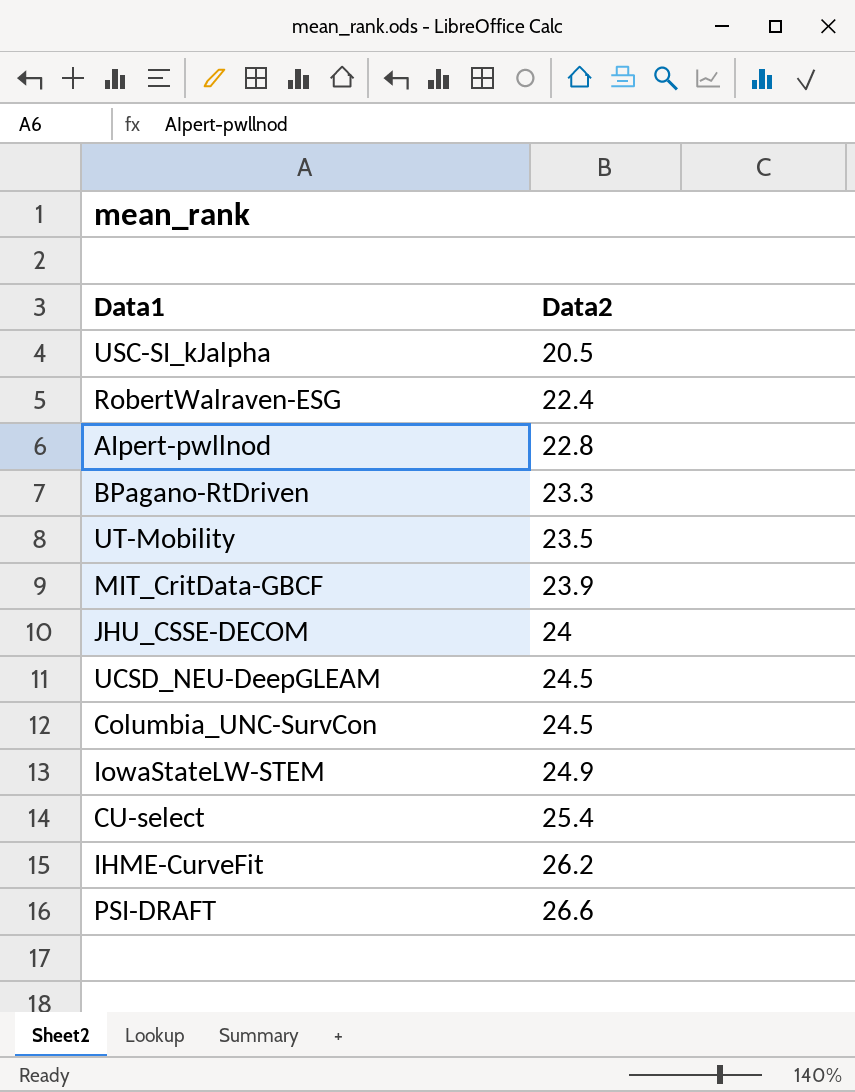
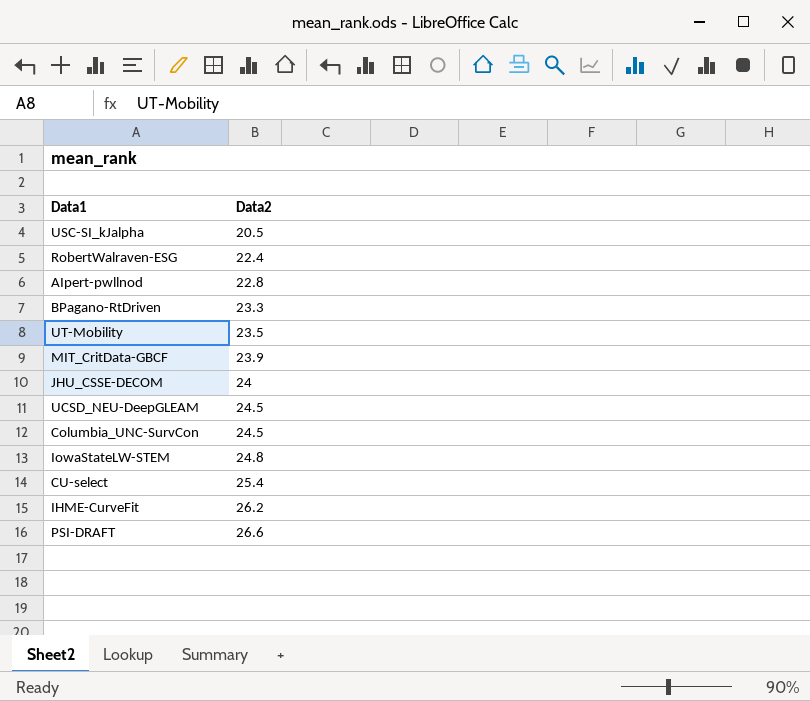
IowaStateLW-STEM | Data2: 24.9 -> 24.8

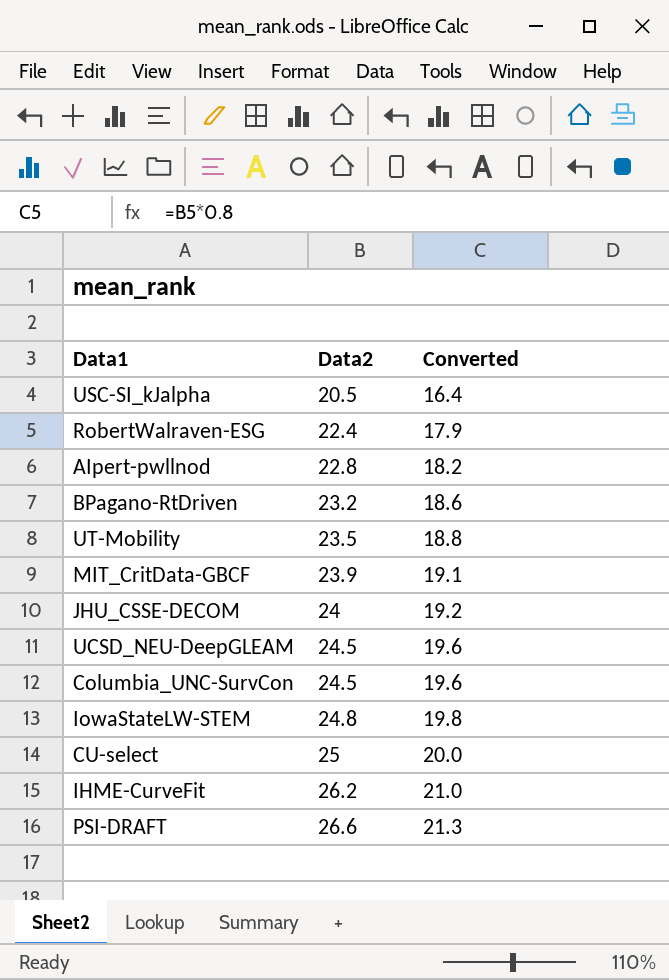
column Converted | formula: none -> [Data2] * 0.8
BPagano-RtDriven | Data2: 23.3 -> 23.2
CU-select | Data2: 25.4 -> 25

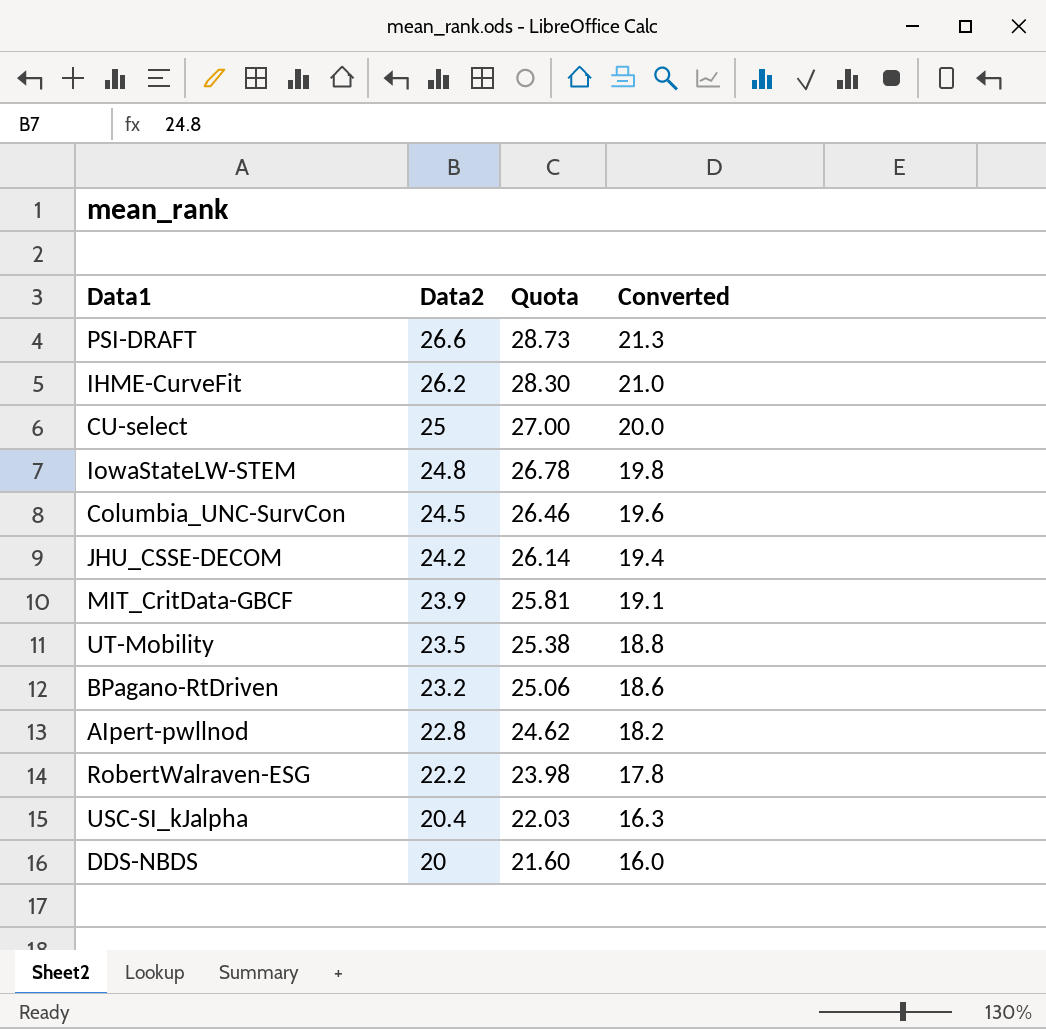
row order: Data2 ascending -> Data2 descending
column Quota | formula: none -> [Data2] * 1.08
row UCSD_NEU-DeepGLEAM: 24.5 | 19.6 -> none
JHU_CSSE-DECOM | Data2: 24 -> 24.2
JHU_CSSE-DECOM | Converted: 19.2 -> 19.4
RobertWalraven-ESG | Data2: 22.4 -> 22.2
RobertWalraven-ESG | Converted: 17.9 -> 17.8
USC-SI_kJalpha | Data2: 20.5 -> 20.4
USC-SI_kJalpha | Converted: 16.4 -> 16.3
row DDS-NBDS: none -> 20 | 21.60 | 16.0

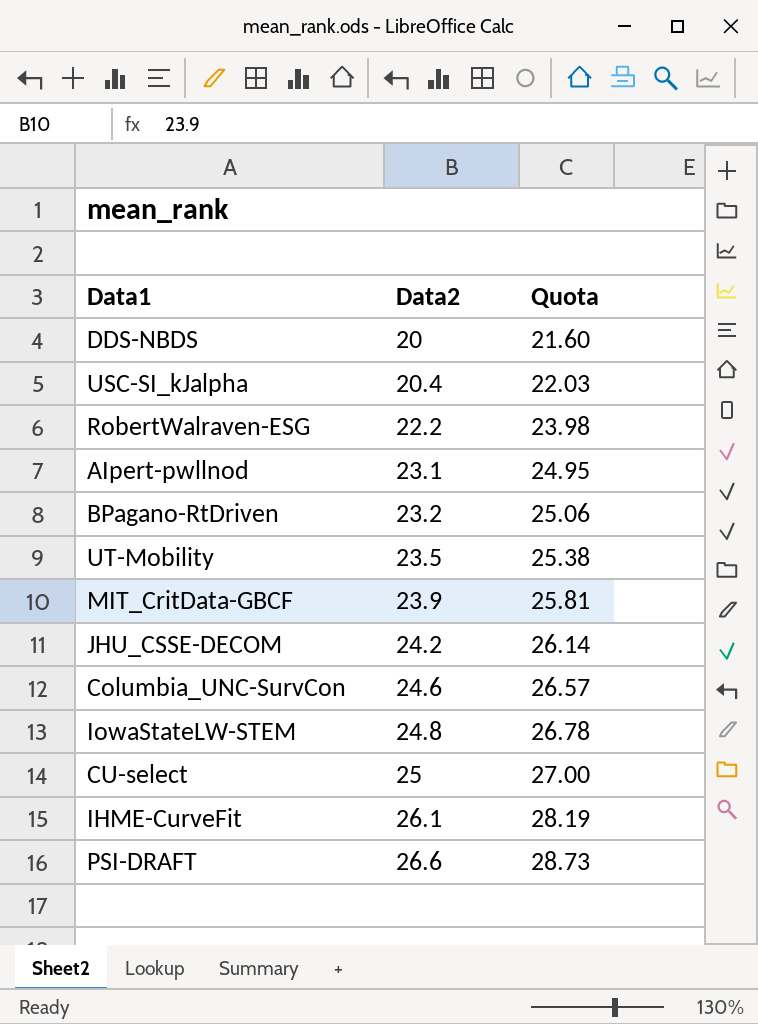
row order: Data2 descending -> Data2 ascending
column Converted | formula: [Data2] * 0.8 -> none
AIpert-pwllnod | Data2: 22.8 -> 23.1
AIpert-pwllnod | Quota: 24.62 -> 24.95
Columbia_UNC-SurvCon | Data2: 24.5 -> 24.6
Columbia_UNC-SurvCon | Quota: 26.46 -> 26.57
IHME-CurveFit | Data2: 26.2 -> 26.1
IHME-CurveFit | Quota: 28.30 -> 28.19

